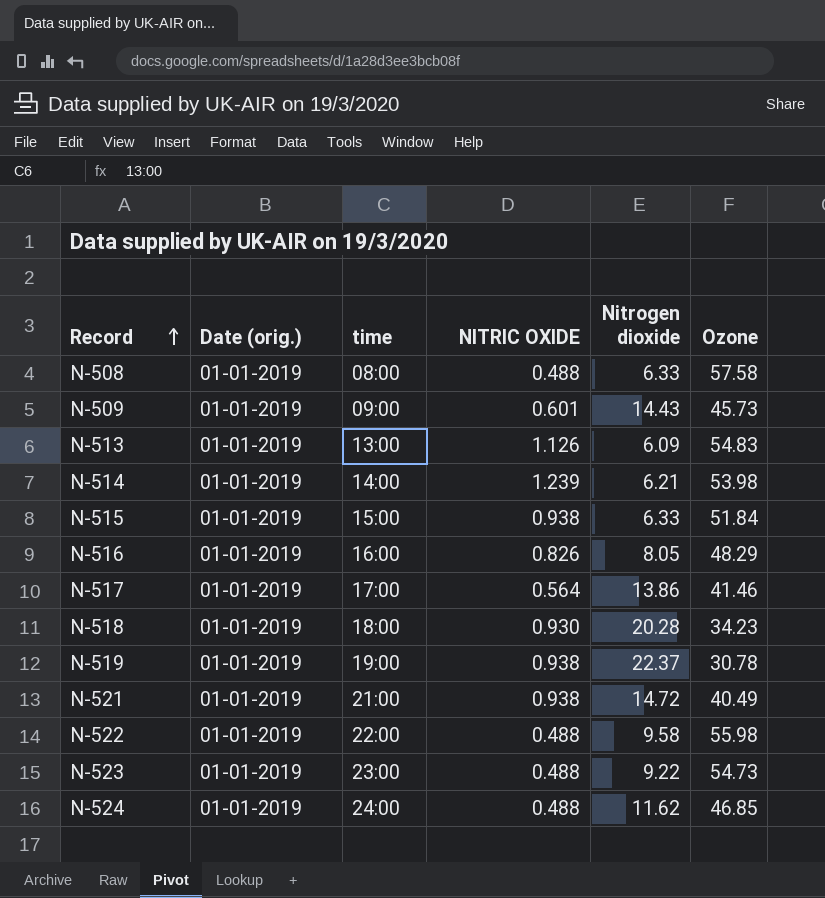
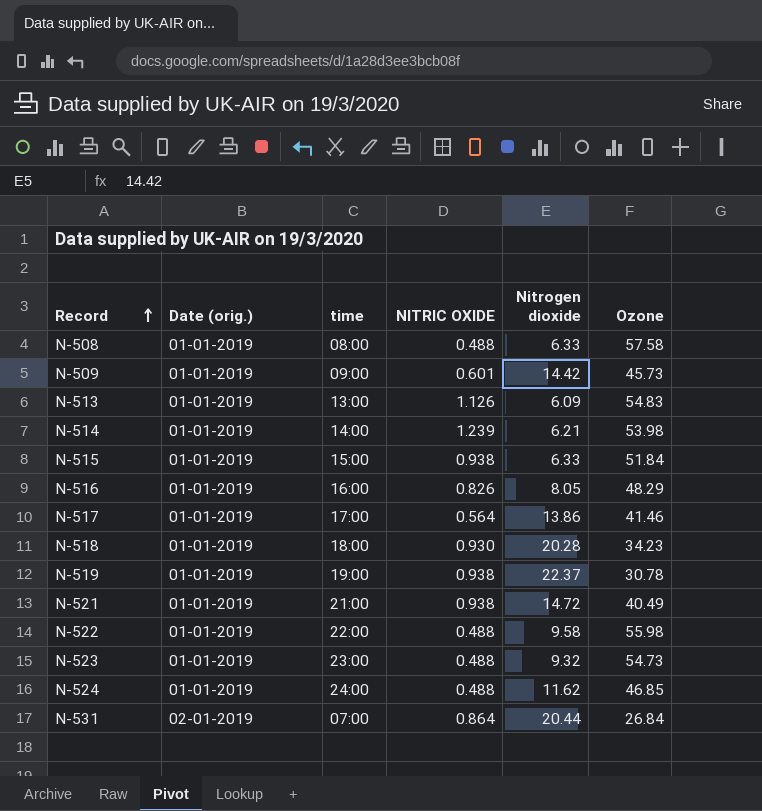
N-509 | Nitrogen dioxide: 14.43 -> 14.42
N-523 | Nitrogen dioxide: 9.22 -> 9.32
row N-531: none -> 02-01-2019 | 07:00 | 0.864 | 20.44 | 26.84

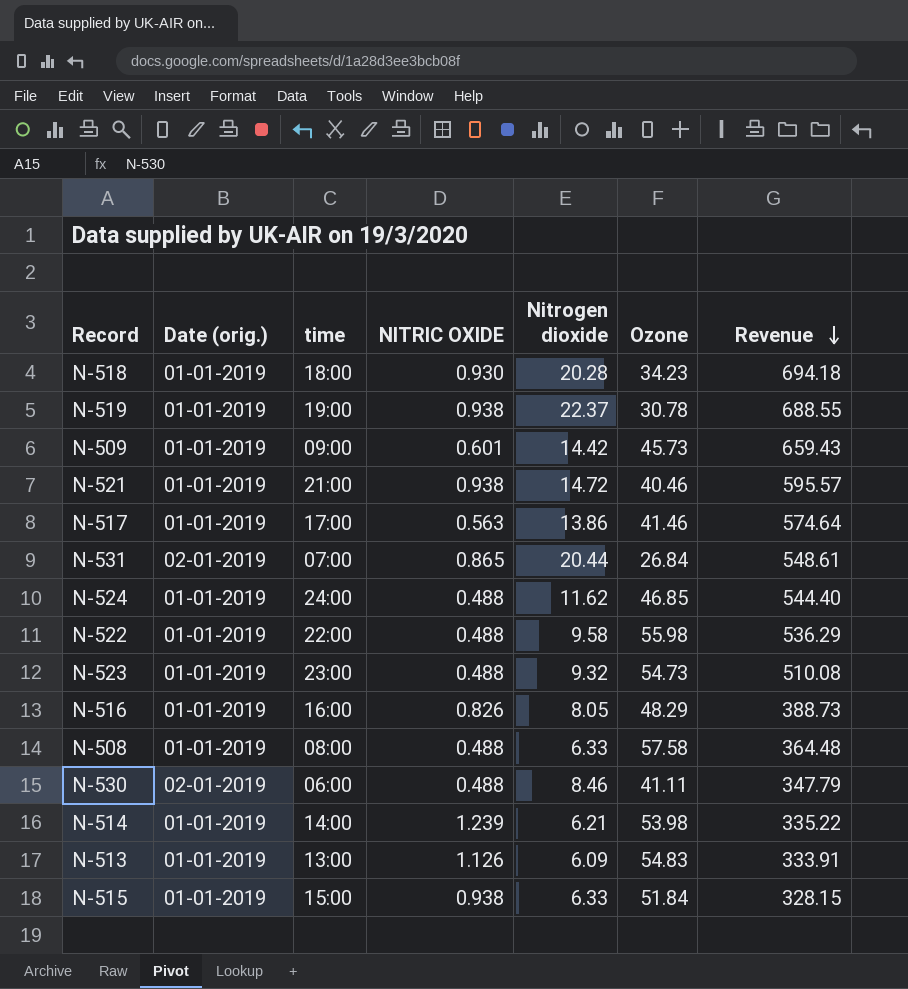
row order: Record ascending -> Revenue descending
column Revenue | formula: none -> [Nitrogen dioxide] * [Ozone]
N-521 | Ozone: 40.49 -> 40.46
N-517 | NITRIC OXIDE: 0.564 -> 0.563
N-531 | NITRIC OXIDE: 0.864 -> 0.865
row N-530: none -> 02-01-2019 | 06:00 | 0.488 | 8.46 | 41.11 | 347.79

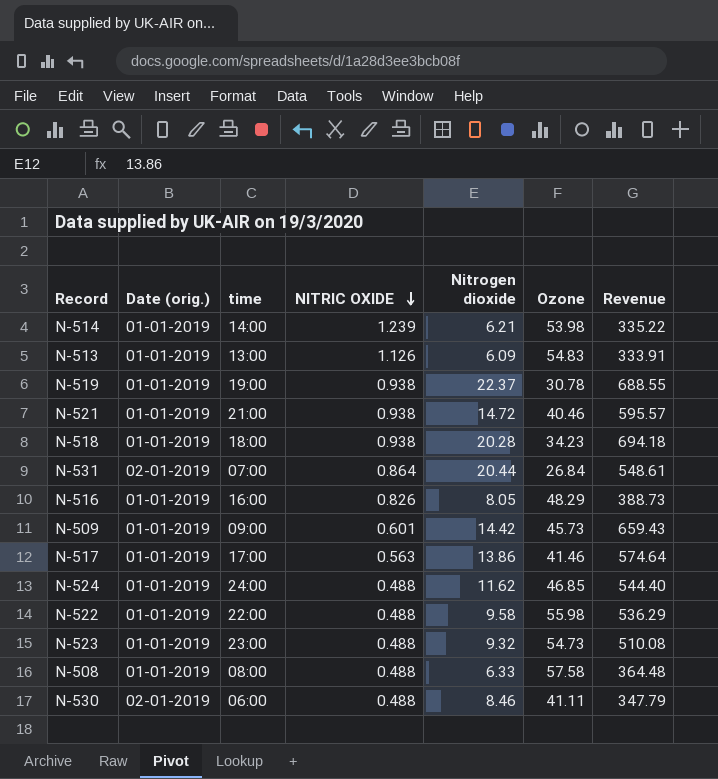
row order: Revenue descending -> NITRIC OXIDE descending
row N-515: 01-01-2019 | 15:00 | 0.938 | 6.33 | 51.84 | 328.15 -> none
N-518 | NITRIC OXIDE: 0.930 -> 0.938
N-531 | NITRIC OXIDE: 0.865 -> 0.864

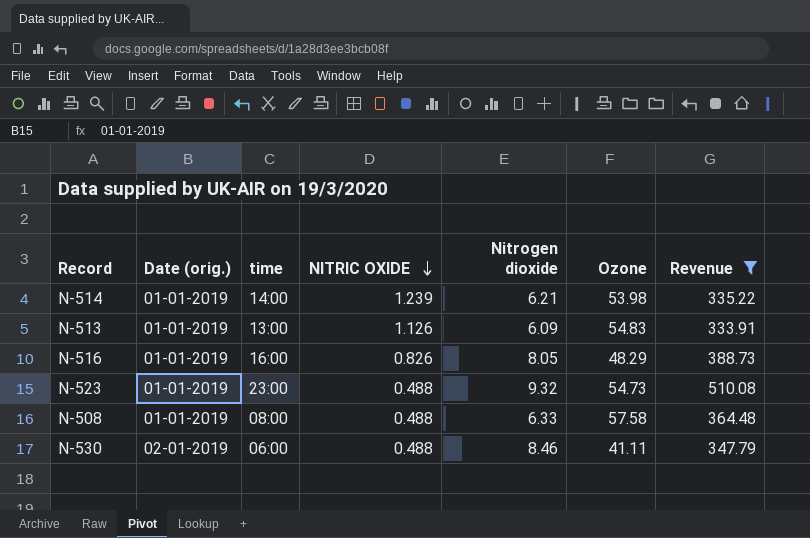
filter: none -> Revenue <= 510.08

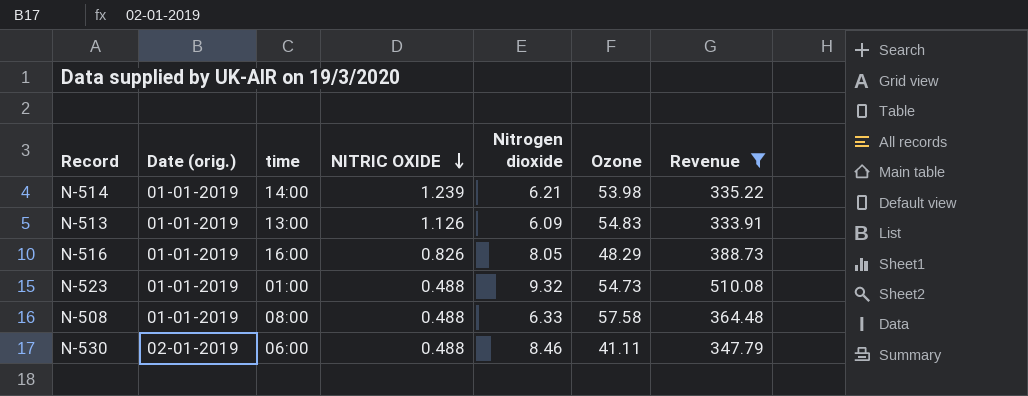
N-523 | time: 23:00 -> 01:00

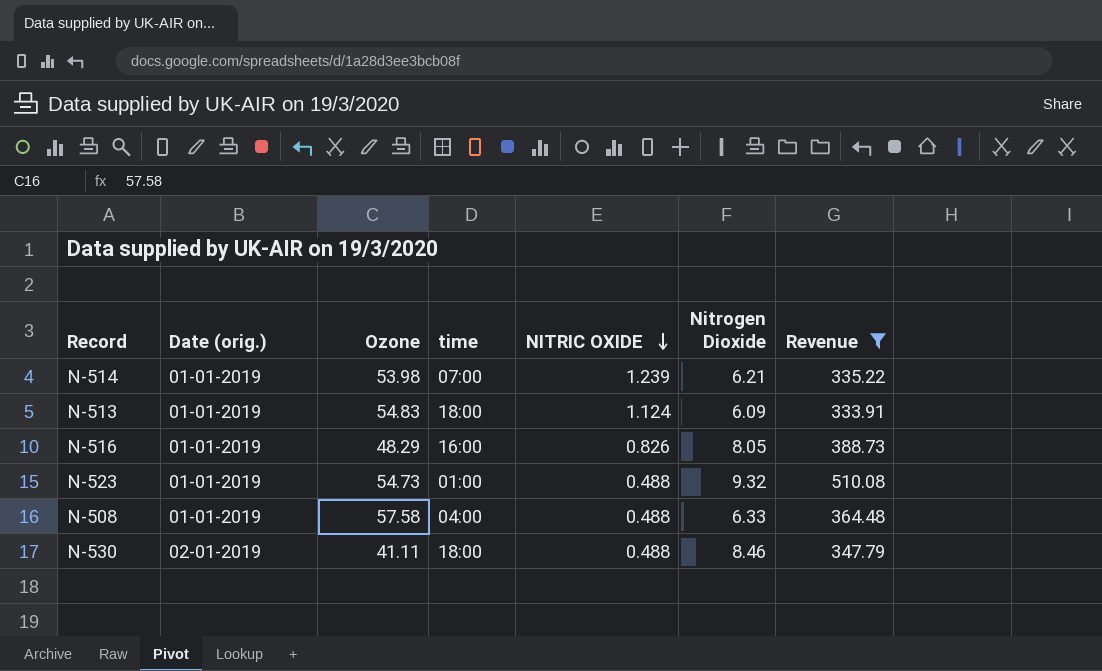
column Ozone | position: 6 -> 3
column name: Nitrogen dioxide -> Nitrogen Dioxide
N-514 | time: 14:00 -> 07:00
N-513 | time: 13:00 -> 18:00
N-513 | NITRIC OXIDE: 1.126 -> 1.124
N-508 | time: 08:00 -> 04:00
N-530 | time: 06:00 -> 18:00

